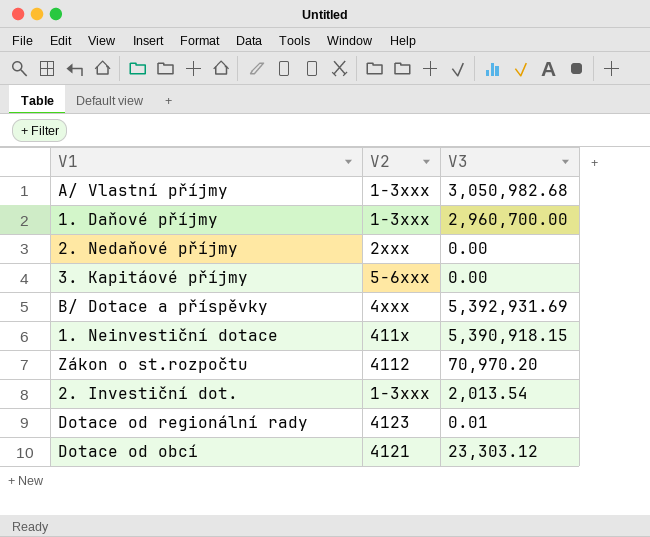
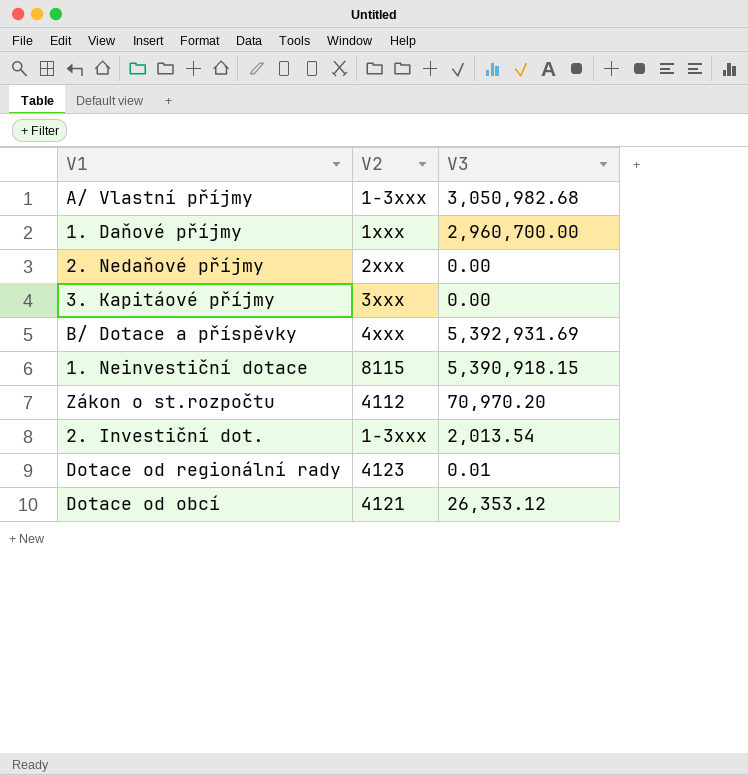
1. Daňové příjmy | V2: 1-3xxx -> 1xxx
3. Kapitáové příjmy | V2: 5-6xxx -> 3xxx
1. Neinvestiční dotace | V2: 411x -> 8115
Dotace od obcí | V3: 23,303.12 -> 26,353.12

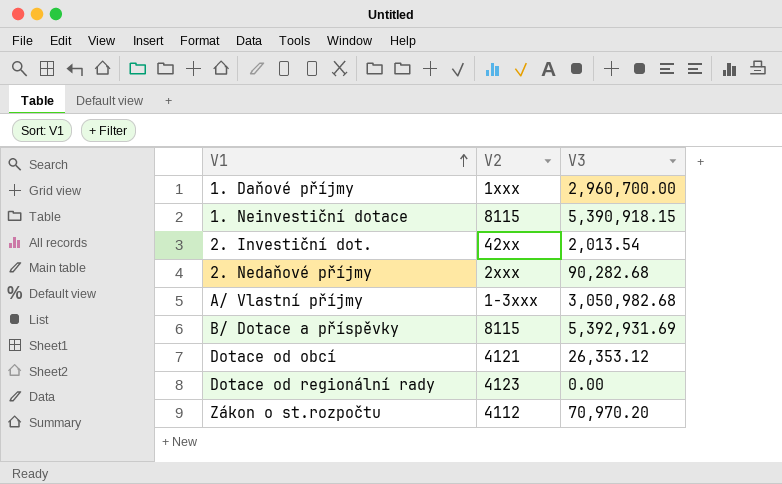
row order: none -> V1 ascending
row 3. Kapitáové příjmy: 3xxx | 0.00 -> none
2. Investiční dot. | V2: 1-3xxx -> 42xx
2. Nedaňové příjmy | V3: 0.00 -> 90,282.68
B/ Dotace a příspěvky | V2: 4xxx -> 8115
Dotace od regionální rady | V3: 0.01 -> 0.00

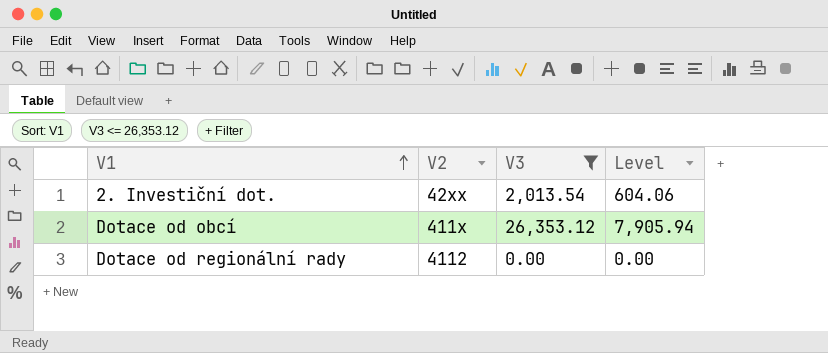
filter: none -> V3 <= 26,353.12
column Level | formula: none -> [V3] * 0.3
Dotace od obcí | V2: 4121 -> 411x
Dotace od regionální rady | V2: 4123 -> 4112

